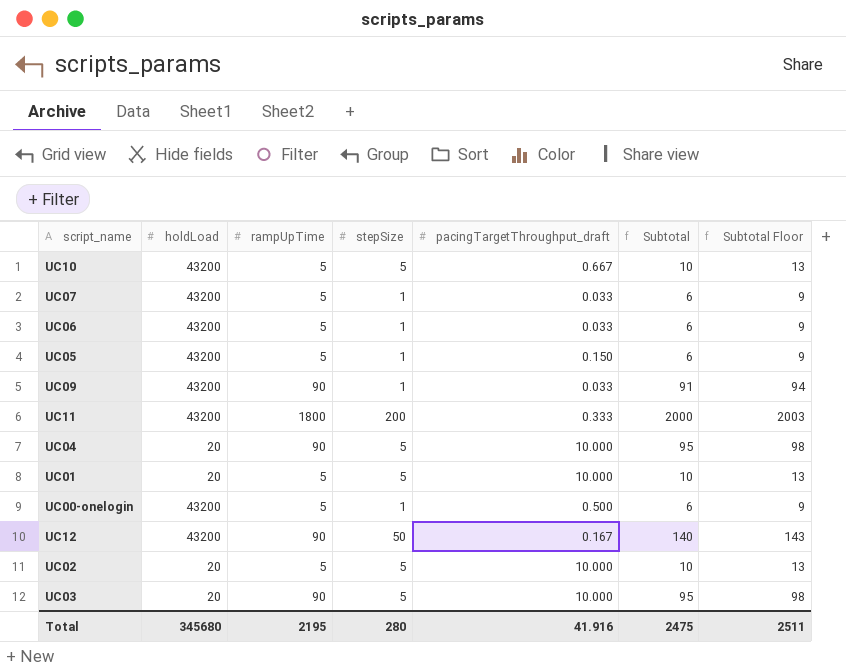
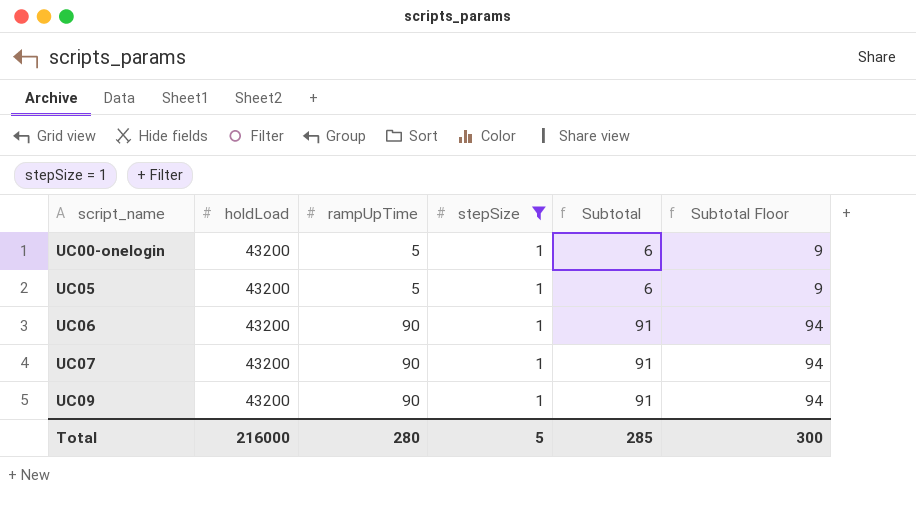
filter: none -> stepSize = 1
row order: none -> script_name ascending
column pacingTargetThroughput_draft | position: 5 -> none
UC06 | rampUpTime: 5 -> 90
UC06 | Subtotal: 6 -> 91
UC06 | Subtotal Floor: 9 -> 94
UC07 | rampUpTime: 5 -> 90
UC07 | Subtotal: 6 -> 91
UC07 | Subtotal Floor: 9 -> 94
Total | holdLoad: 345680 -> 216000
Total | rampUpTime: 2195 -> 280
Total | stepSize: 280 -> 5
Total | Subtotal: 2475 -> 285
Total | Subtotal Floor: 2511 -> 300

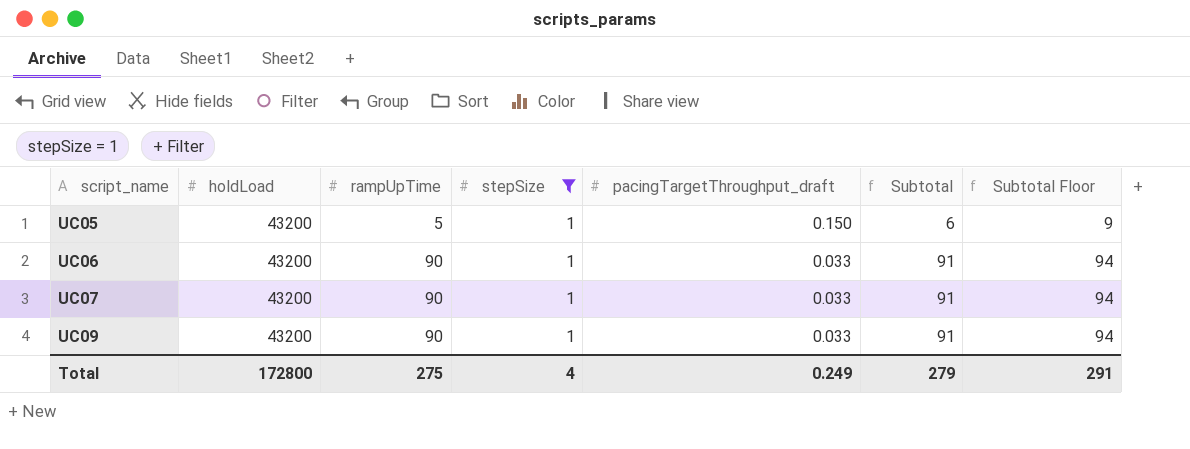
column pacingTargetThroughput_draft | position: none -> 5
row UC00-onelogin: 43200 | 5 | 1 | 6 | 9 -> none
Total | holdLoad: 216000 -> 172800
Total | rampUpTime: 280 -> 275
Total | stepSize: 5 -> 4
Total | Subtotal: 285 -> 279
Total | Subtotal Floor: 300 -> 291

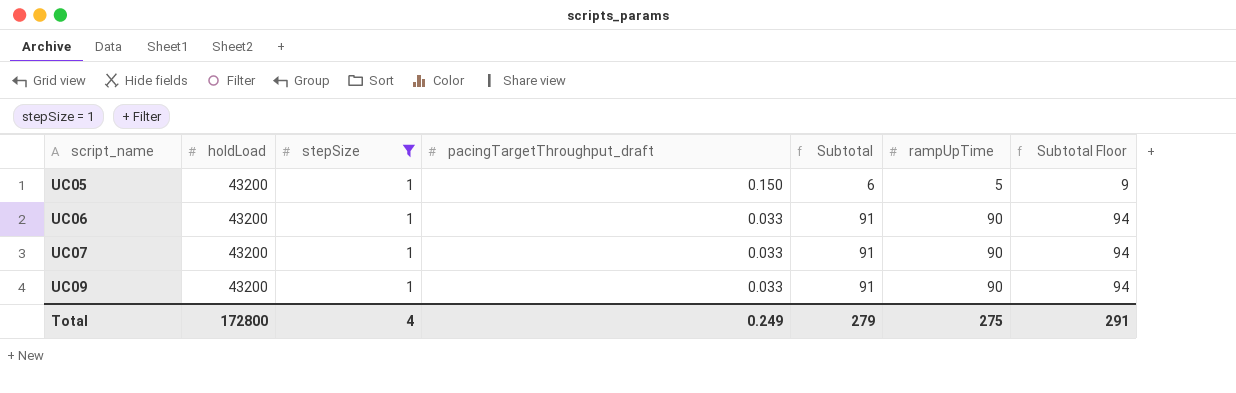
column rampUpTime | position: 3 -> 6

